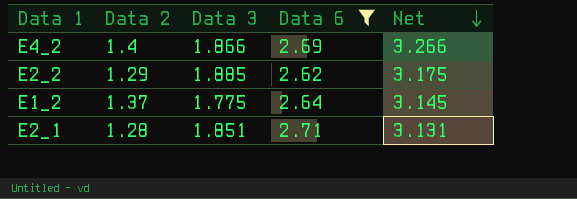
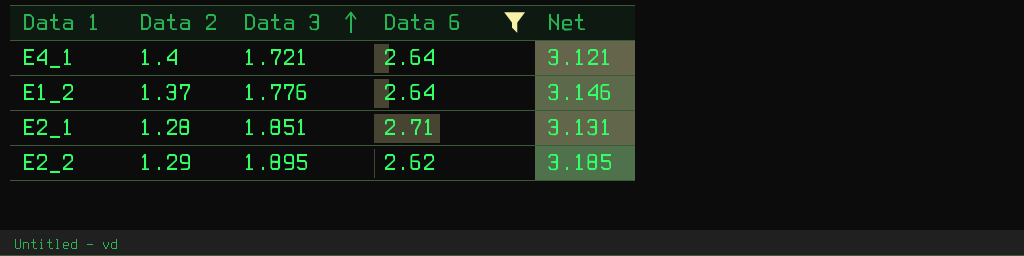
row order: Net descending -> Data 3 ascending
row E4_2: 1.4 | 1.866 | 2.69 | 3.266 -> none
row E4_1: none -> 1.4 | 1.721 | 2.64 | 3.121
E1_2 | Data 3: 1.775 -> 1.776
E1_2 | Net: 3.145 -> 3.146
E2_2 | Data 3: 1.885 -> 1.895
E2_2 | Net: 3.175 -> 3.185

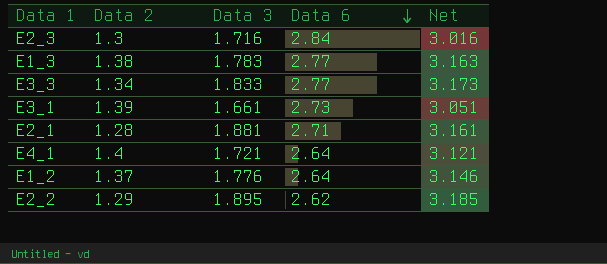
filter: Data 6 <= 2.71 -> none
row order: Data 3 ascending -> Data 6 descending
E2_1 | Data 3: 1.851 -> 1.881
E2_1 | Net: 3.131 -> 3.161

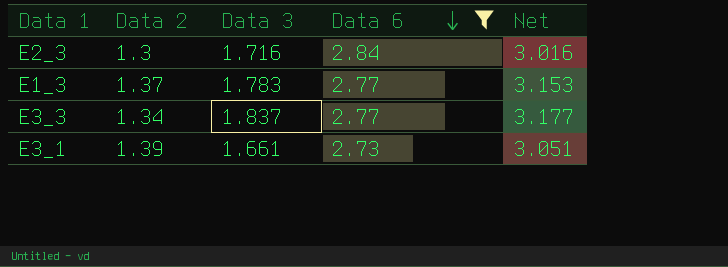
filter: none -> Data 6 >= 2.73
E1_3 | Data 2: 1.38 -> 1.37
E1_3 | Net: 3.163 -> 3.153
E3_3 | Data 3: 1.833 -> 1.837
E3_3 | Net: 3.173 -> 3.177

